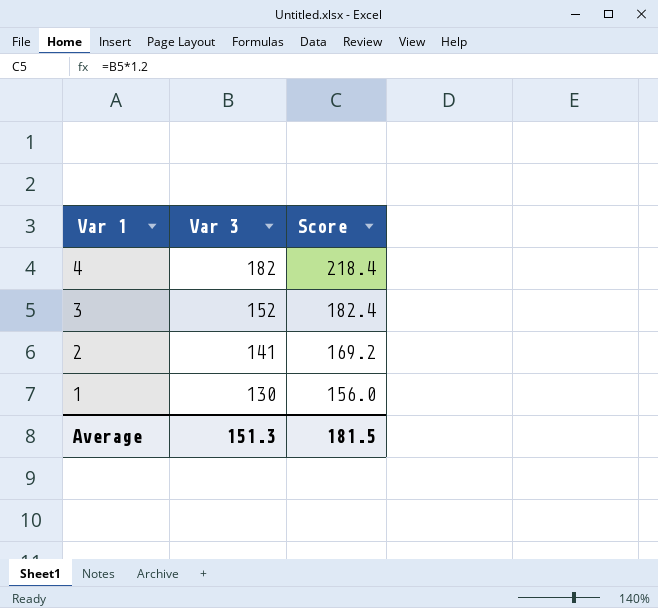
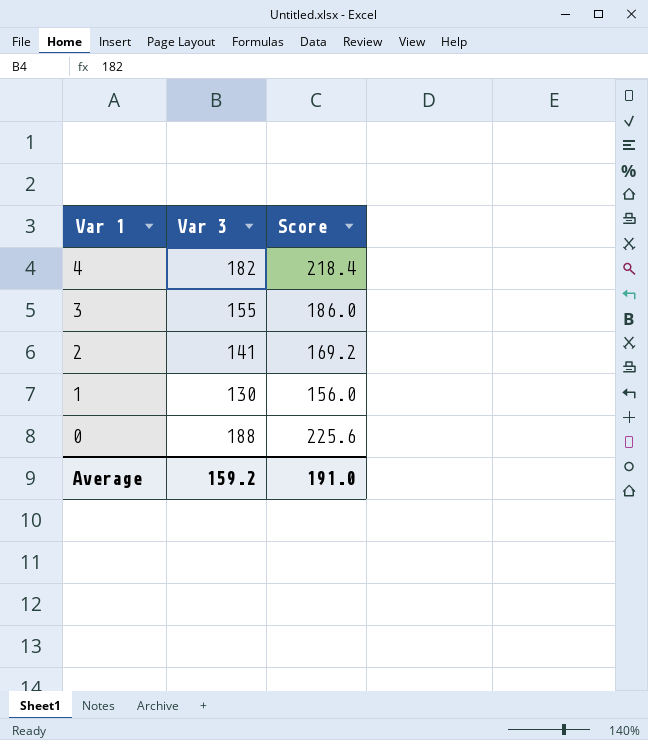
3 | Var 3: 152 -> 155
3 | Score: 182.4 -> 186.0
row 0: none -> 188 | 225.6
Average | Var 3: 151.3 -> 159.2
Average | Score: 181.5 -> 191.0

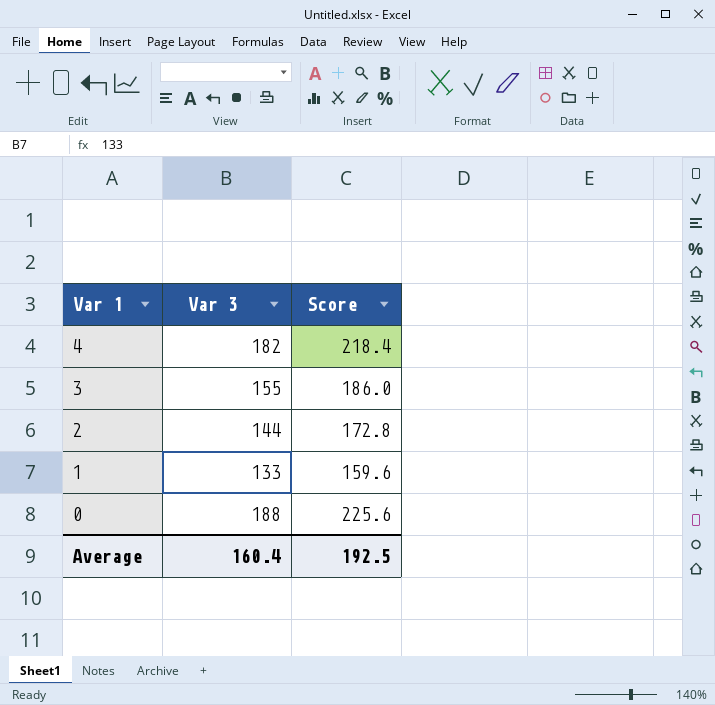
2 | Var 3: 141 -> 144
2 | Score: 169.2 -> 172.8
1 | Var 3: 130 -> 133
1 | Score: 156.0 -> 159.6
Average | Var 3: 159.2 -> 160.4
Average | Score: 191.0 -> 192.5

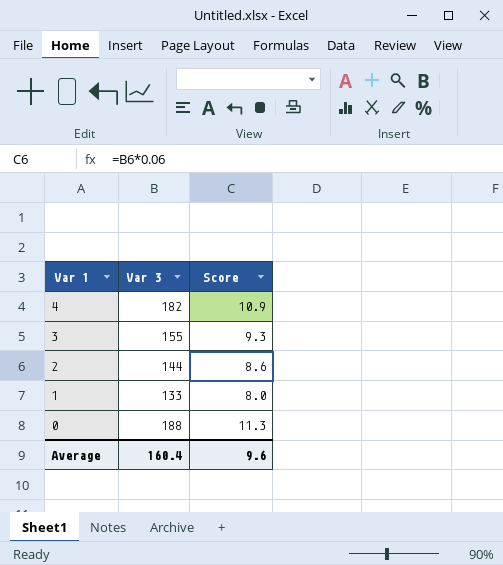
column Score | formula: [Var 3] * 1.2 -> [Var 3] * 0.06
Average | Score: 192.5 -> 9.6

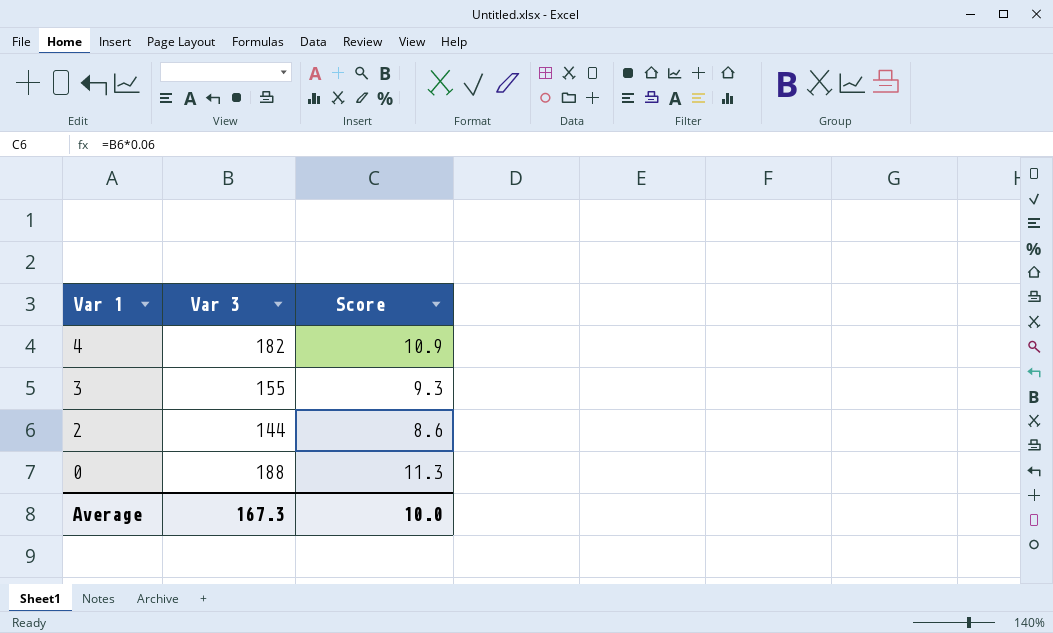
row 1: 133 | 8.0 -> none
Average | Var 3: 160.4 -> 167.3
Average | Score: 9.6 -> 10.0

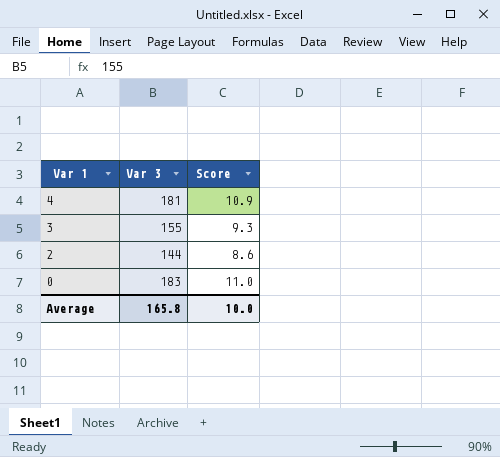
4 | Var 3: 182 -> 181
0 | Var 3: 188 -> 183
0 | Score: 11.3 -> 11.0
Average | Var 3: 167.3 -> 165.8

